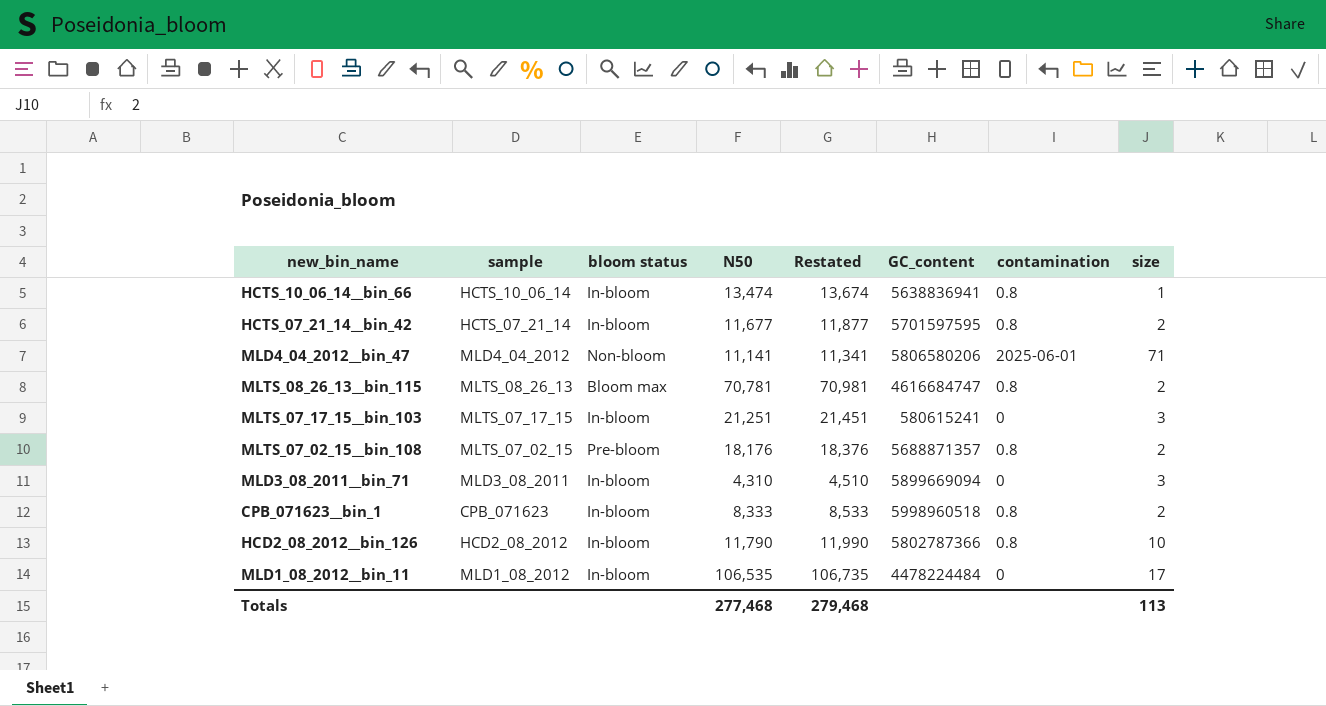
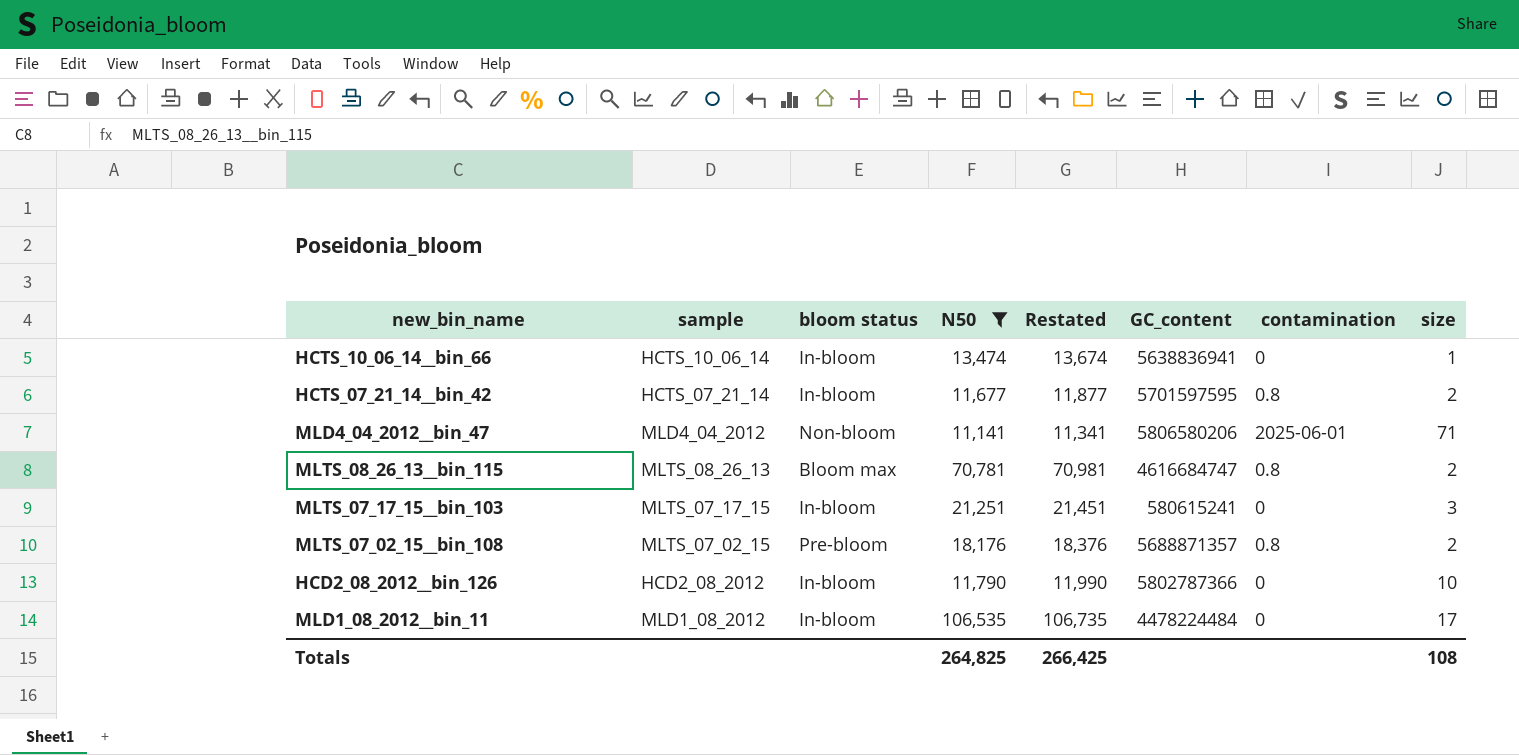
filter: none -> N50 >= 11,141
HCTS_10_06_14__bin_66 | contamination: 0.8 -> 0
HCD2_08_2012__bin_126 | contamination: 0.8 -> 0
Totals | N50: 277,468 -> 264,825
Totals | Restated: 279,468 -> 266,425
Totals | size: 113 -> 108

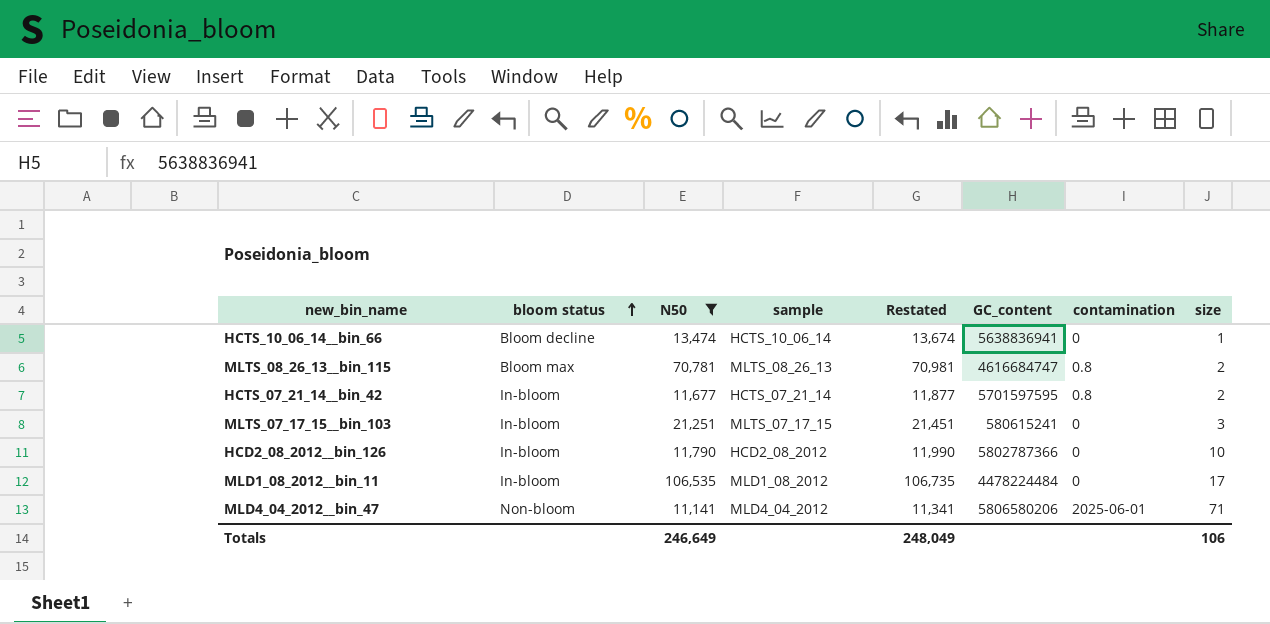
row order: none -> bloom status ascending
column sample | position: 2 -> 4
row MLTS_07_02_15__bin_108: MLTS_07_02_15 | Pre-bloom | 18,176 | 18,376 | 5688871357 | 0.8 | 2 -> none
HCTS_10_06_14__bin_66 | bloom status: In-bloom -> Bloom decline
Totals | N50: 264,825 -> 246,649
Totals | Restated: 266,425 -> 248,049
Totals | size: 108 -> 106

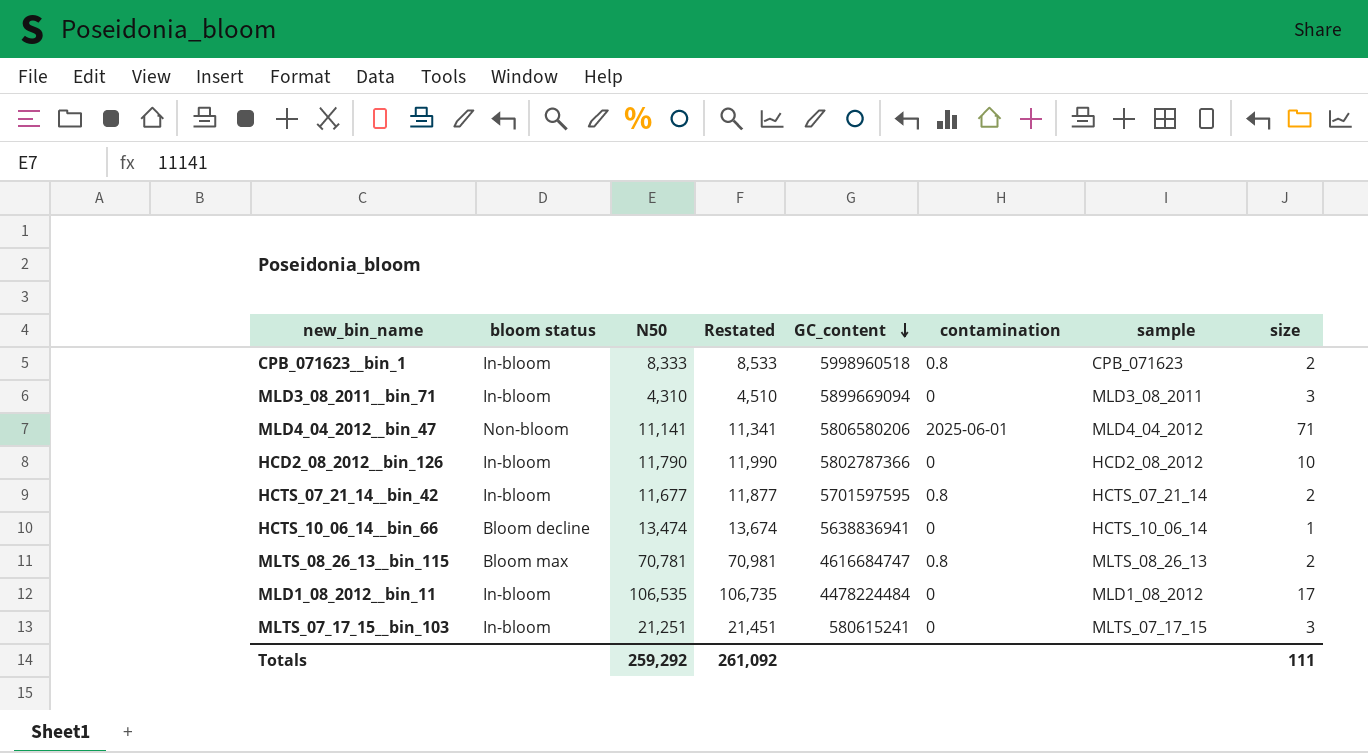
filter: N50 >= 11,141 -> none
row order: bloom status ascending -> GC_content descending
column sample | position: 4 -> 7
Totals | N50: 246,649 -> 259,292
Totals | Restated: 248,049 -> 261,092
Totals | size: 106 -> 111

